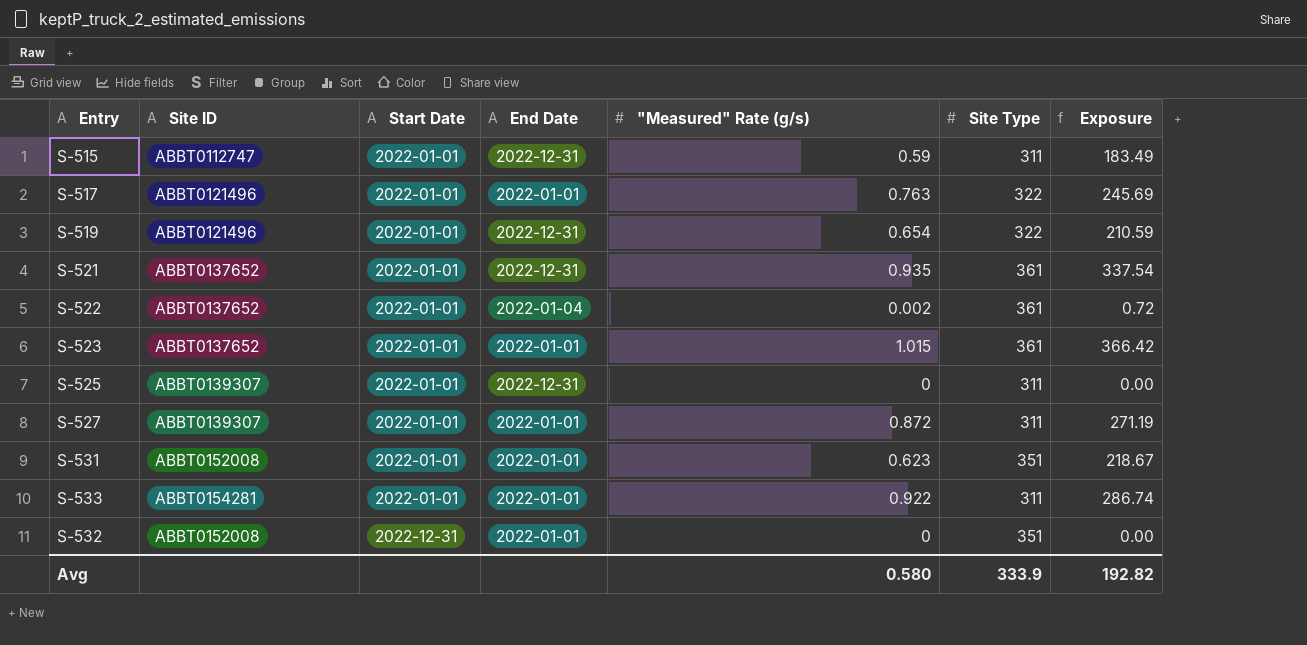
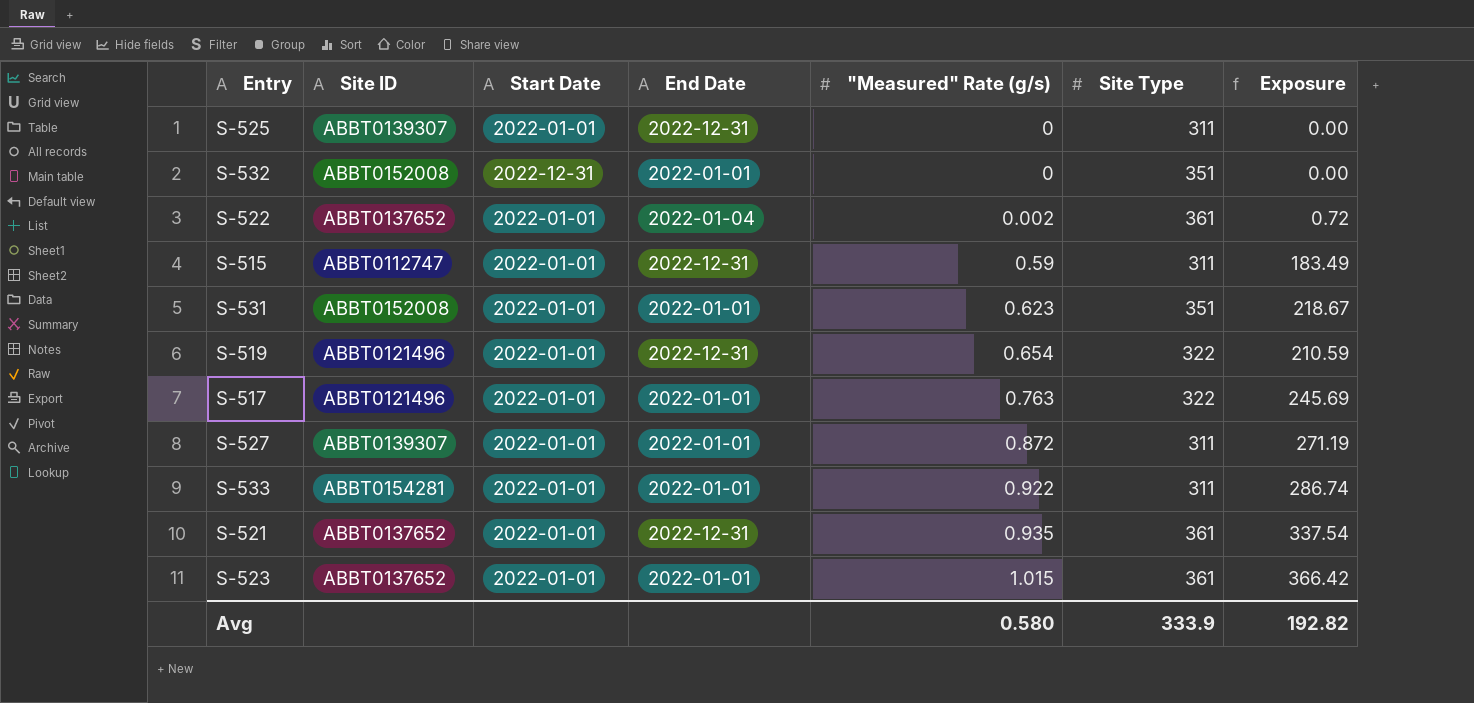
row order: Start Date ascending -> "Measured" Rate (g/s) ascending

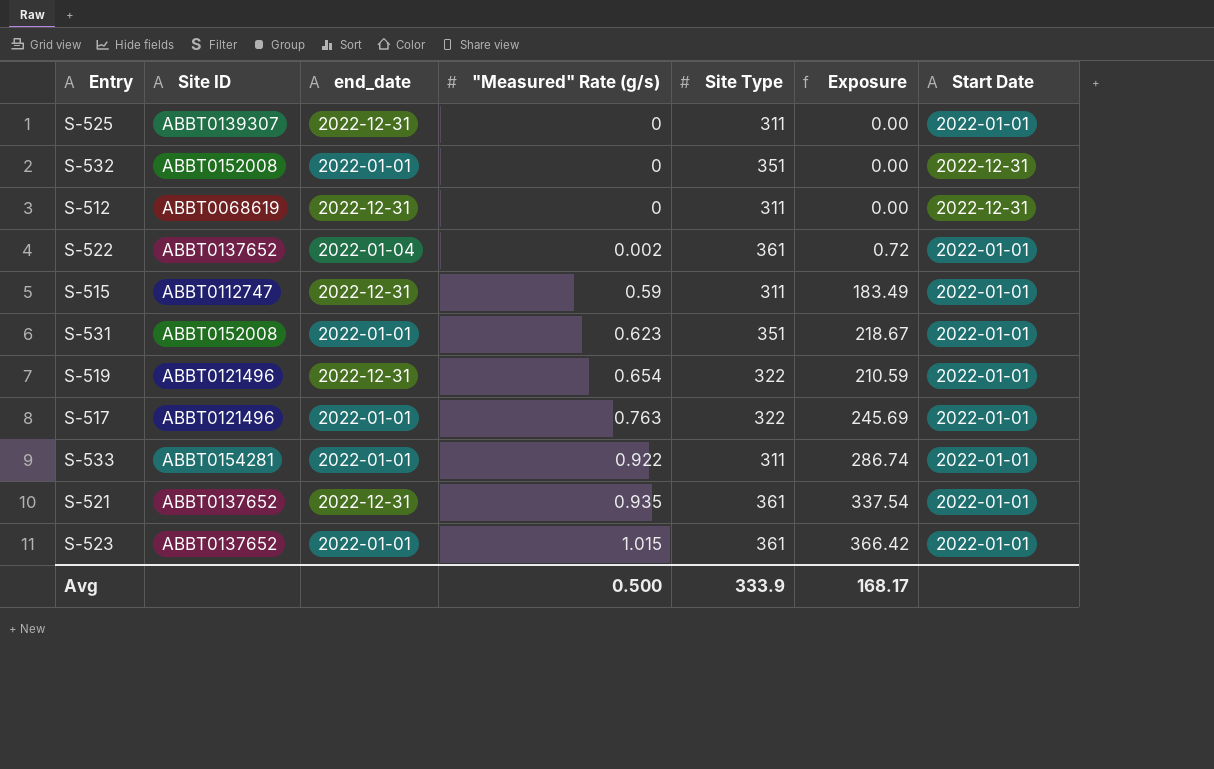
column name: End Date -> end_date
column Start Date | position: 3 -> 7
row S-527: ABBT0139307 | 2022-01-01 | 2022-01-01 | 0.872 | 311 | 271.19 -> none
row S-512: none -> ABBT0068619 | 2022-12-31 | 0 | 311 | 0.00 | 2022-12-31
Avg | "Measured" Rate (g/s): 0.580 -> 0.500
Avg | Exposure: 192.82 -> 168.17

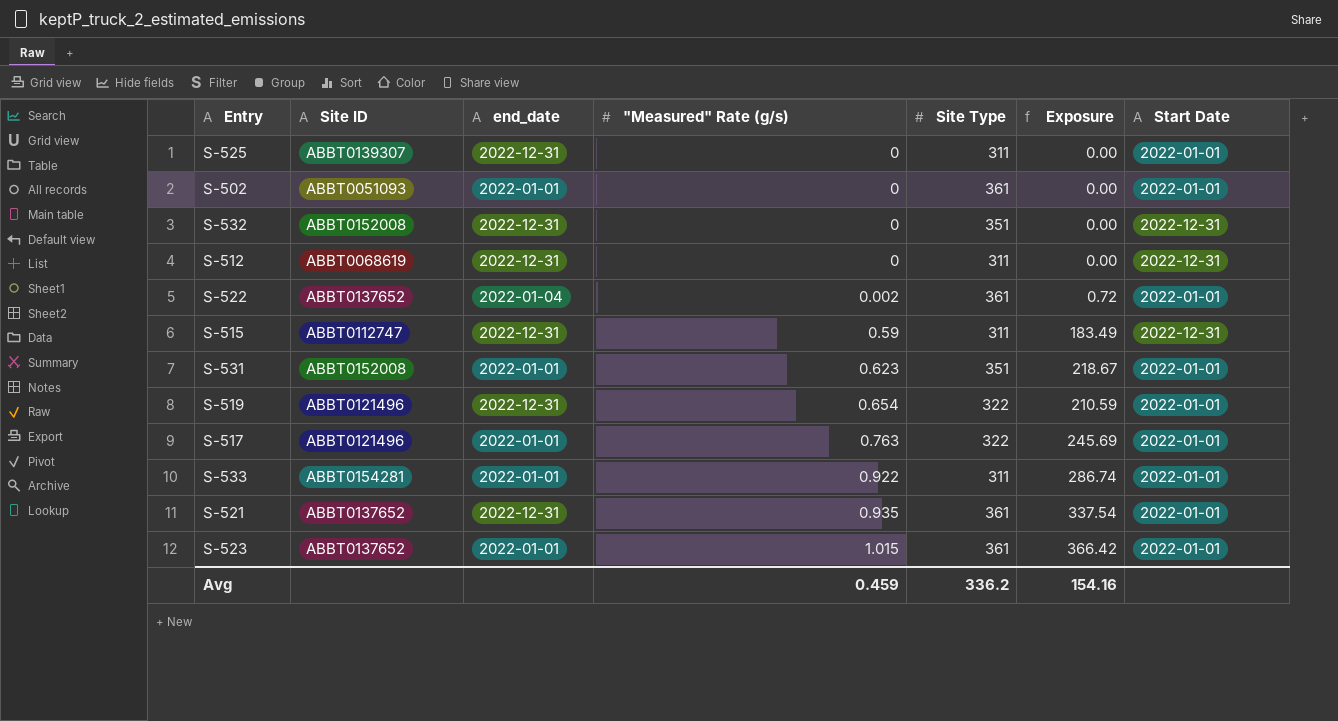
row S-502: none -> ABBT0051093 | 2022-01-01 | 0 | 361 | 0.00 | 2022-01-01
S-532 | end_date: 2022-01-01 -> 2022-12-31
S-515 | Start Date: 2022-01-01 -> 2022-12-31
Avg | "Measured" Rate (g/s): 0.500 -> 0.459
Avg | Site Type: 333.9 -> 336.2
Avg | Exposure: 168.17 -> 154.16

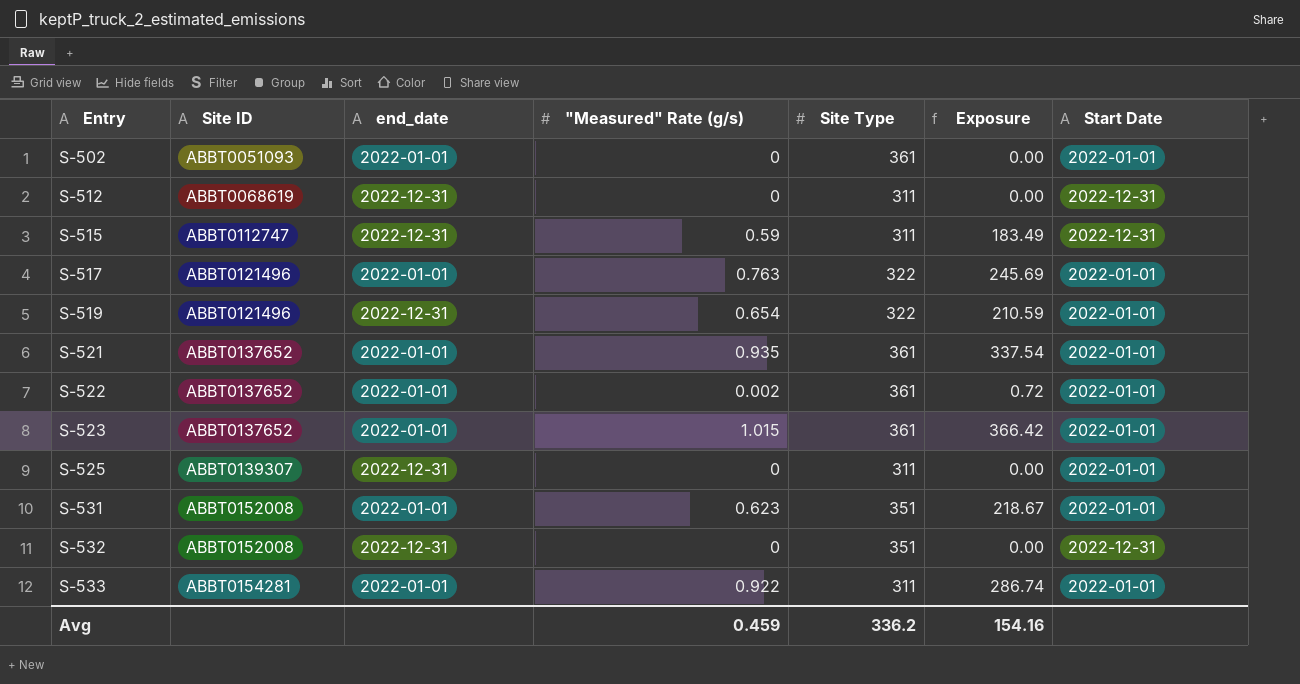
row order: "Measured" Rate (g/s) ascending -> Entry ascending
S-521 | end_date: 2022-12-31 -> 2022-01-01
S-522 | end_date: 2022-01-04 -> 2022-01-01

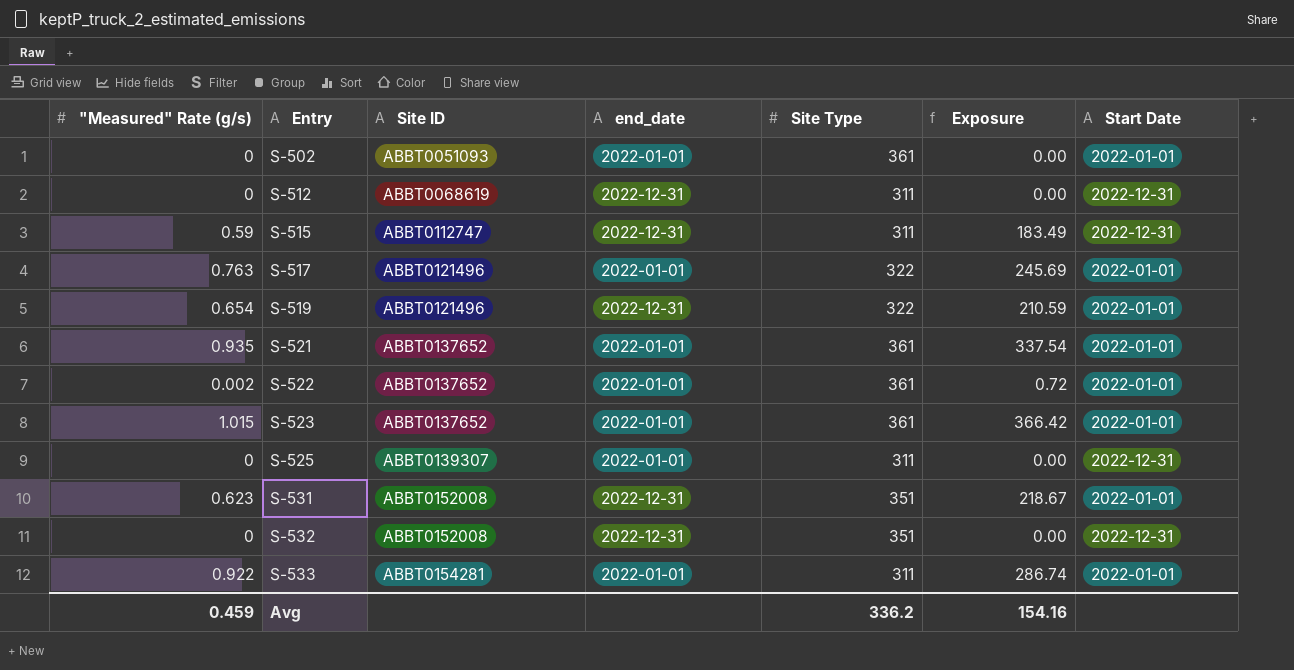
column "Measured" Rate (g/s) | position: 4 -> 1
S-525 | end_date: 2022-12-31 -> 2022-01-01
S-525 | Start Date: 2022-01-01 -> 2022-12-31
S-531 | end_date: 2022-01-01 -> 2022-12-31

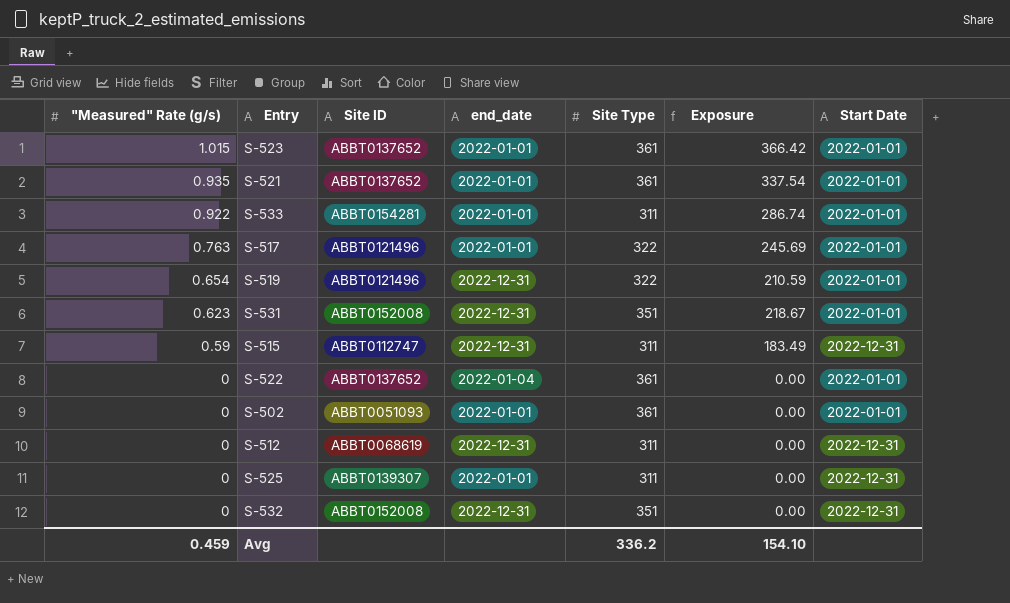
row order: Entry ascending -> "Measured" Rate (g/s) descending
S-522 | "Measured" Rate (g/s): 0.002 -> 0
S-522 | end_date: 2022-01-01 -> 2022-01-04
S-522 | Exposure: 0.72 -> 0.00
Avg | Exposure: 154.16 -> 154.10

